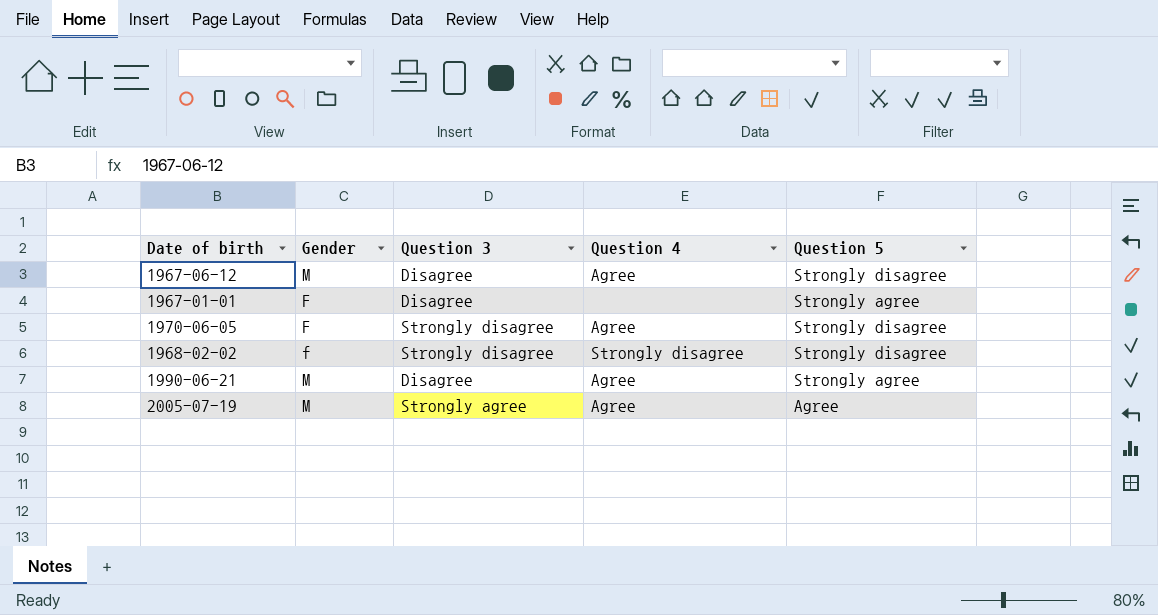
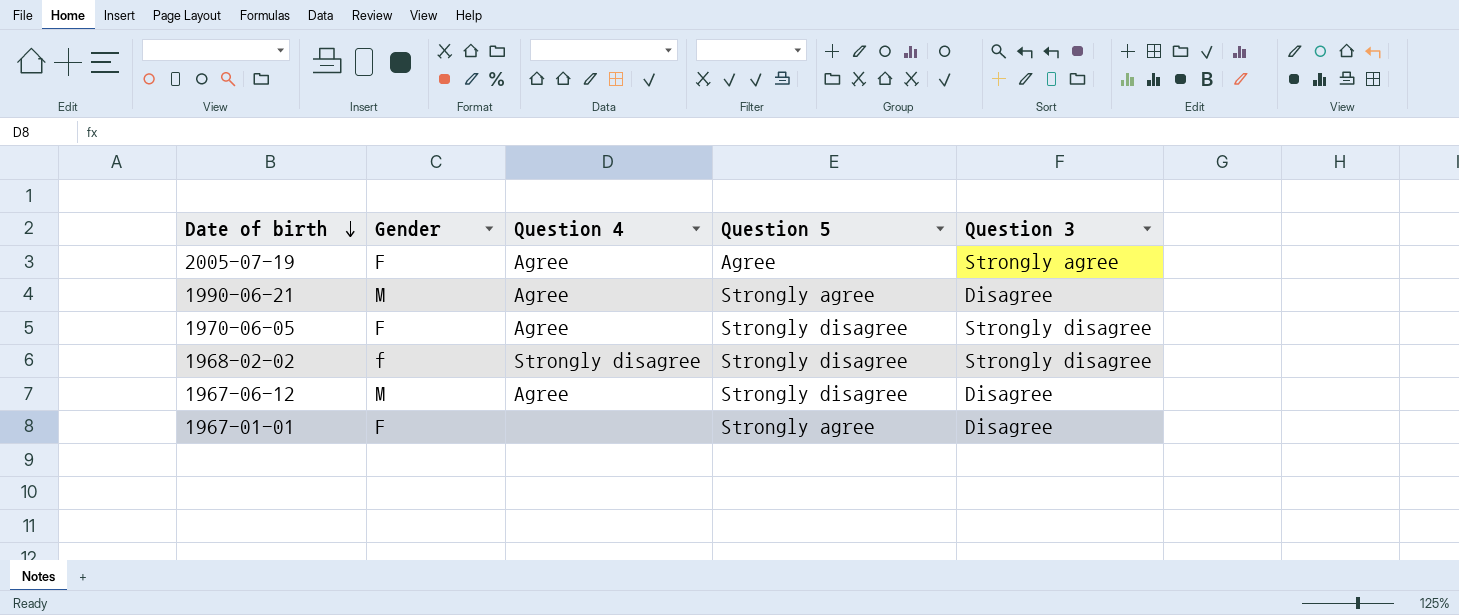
row order: none -> Date of birth descending
column Question 3 | position: 3 -> 5
2005-07-19 | Gender: M -> F

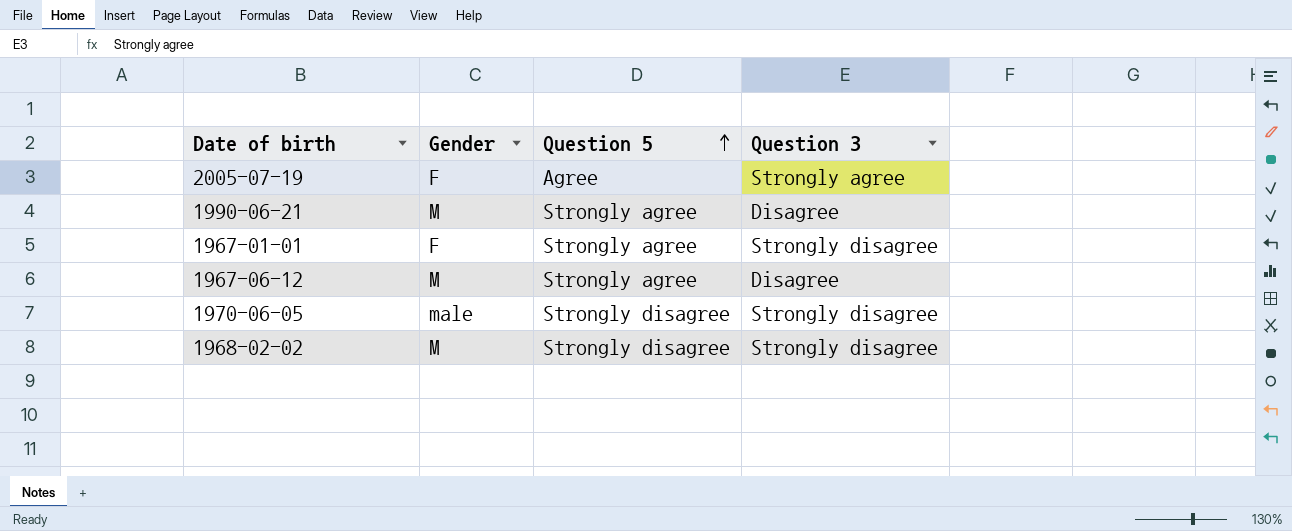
row order: Date of birth descending -> Question 5 ascending
column Question 4 | position: 3 -> none
1967-01-01 | Question 3: Disagree -> Strongly disagree
1967-06-12 | Question 5: Strongly disagree -> Strongly agree
1970-06-05 | Gender: F -> male
1968-02-02 | Gender: f -> M

